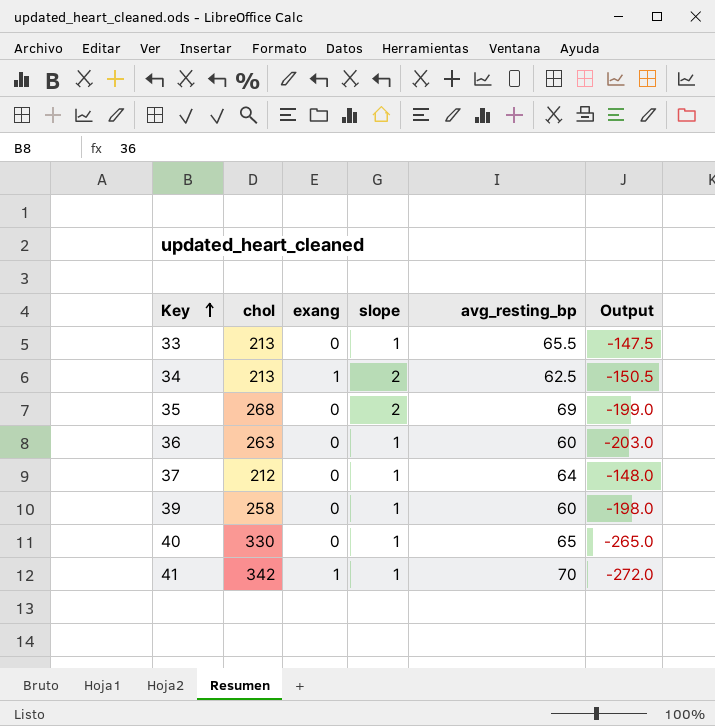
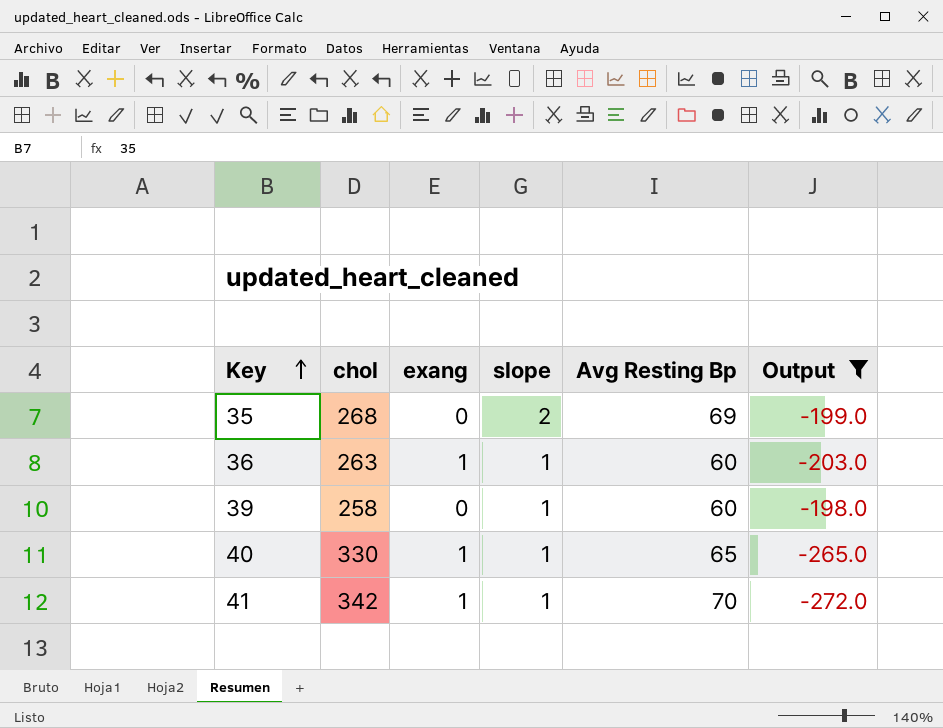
filter: none -> Output <= -198.0
column name: avg_resting_bp -> Avg Resting Bp
36 | exang: 0 -> 1
40 | exang: 0 -> 1

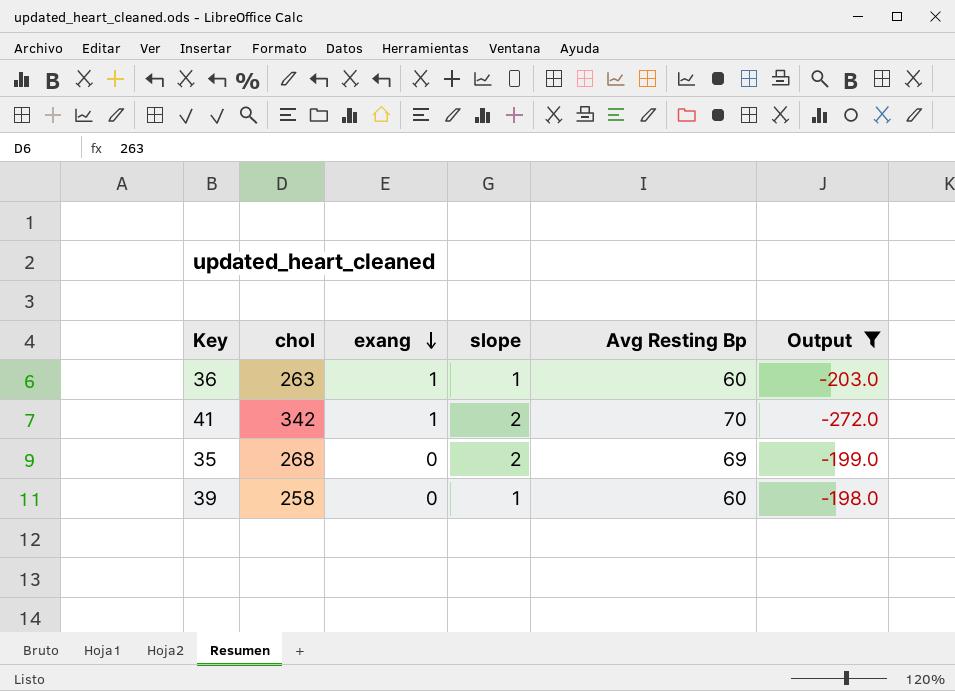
row order: Key ascending -> exang descending
row 40: 330 | 1 | 1 | 65 | -265.0 -> none
41 | slope: 1 -> 2

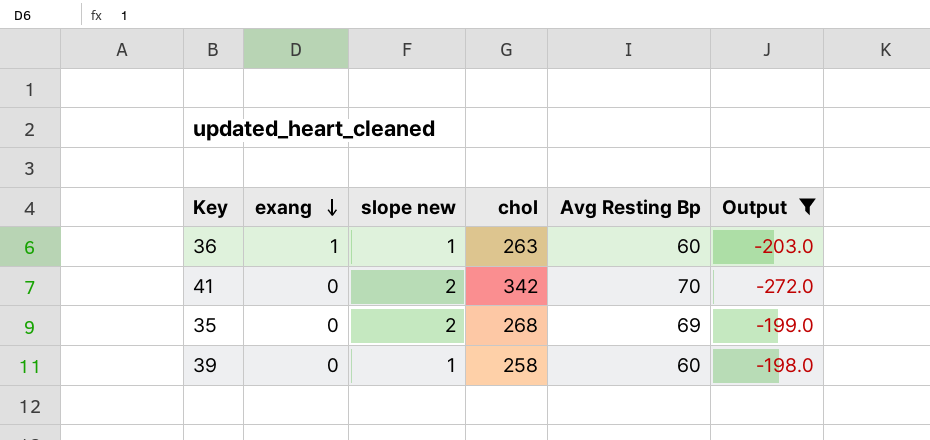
column name: slope -> slope new
column chol | position: 2 -> 4
41 | exang: 1 -> 0

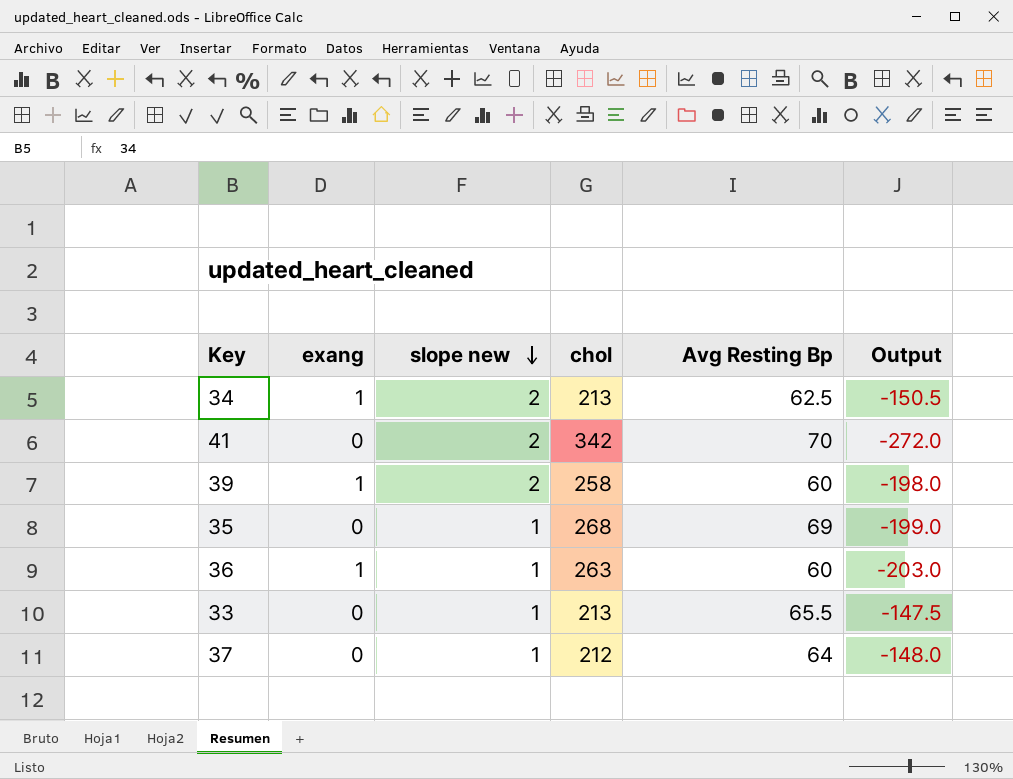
filter: Output <= -198.0 -> none
row order: exang descending -> slope new descending
39 | exang: 0 -> 1
39 | slope new: 1 -> 2
35 | slope new: 2 -> 1

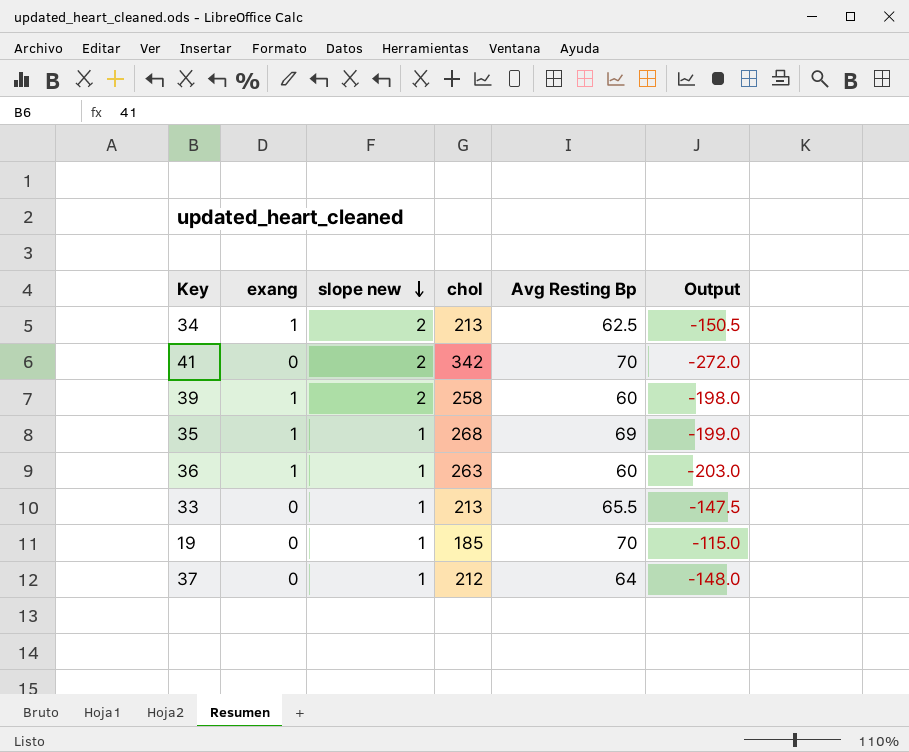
35 | exang: 0 -> 1
row 19: none -> 0 | 1 | 185 | 70 | -115.0

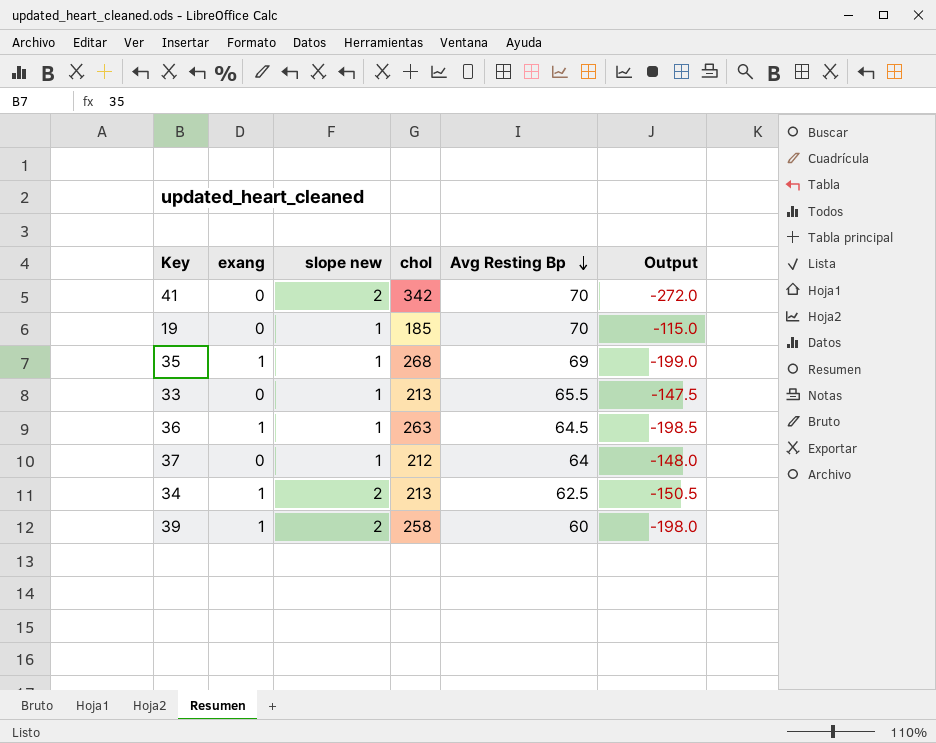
row order: slope new descending -> Avg Resting Bp descending
36 | Avg Resting Bp: 60 -> 64.5
36 | Output: -203.0 -> -198.5

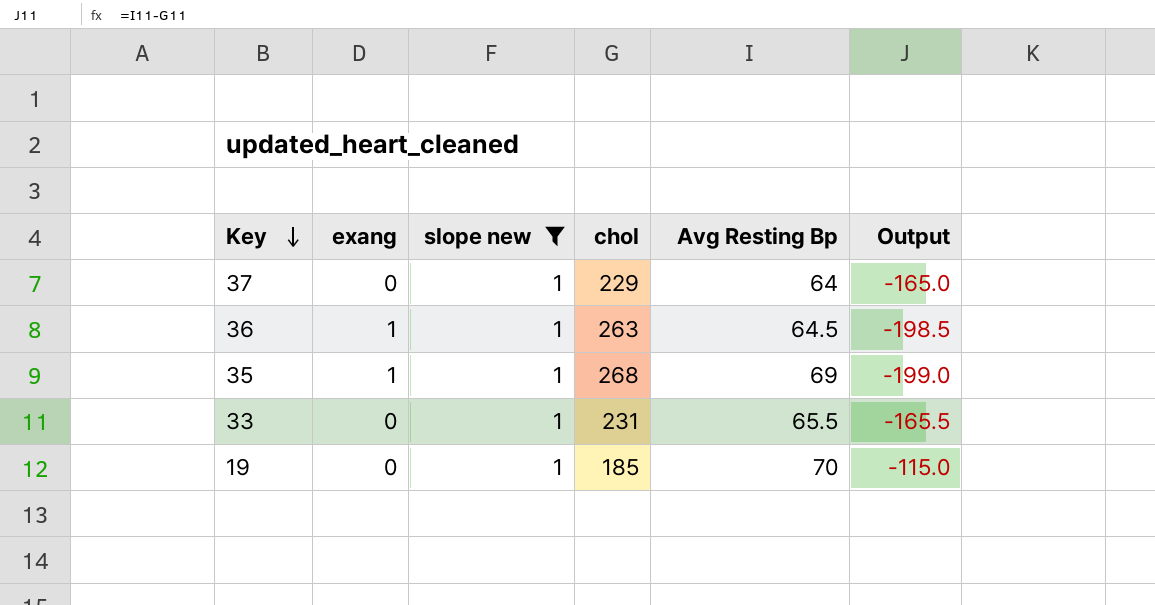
filter: none -> slope new = 1
row order: Avg Resting Bp descending -> Key descending
37 | chol: 212 -> 229
37 | Output: -148.0 -> -165.0
33 | chol: 213 -> 231
33 | Output: -147.5 -> -165.5

